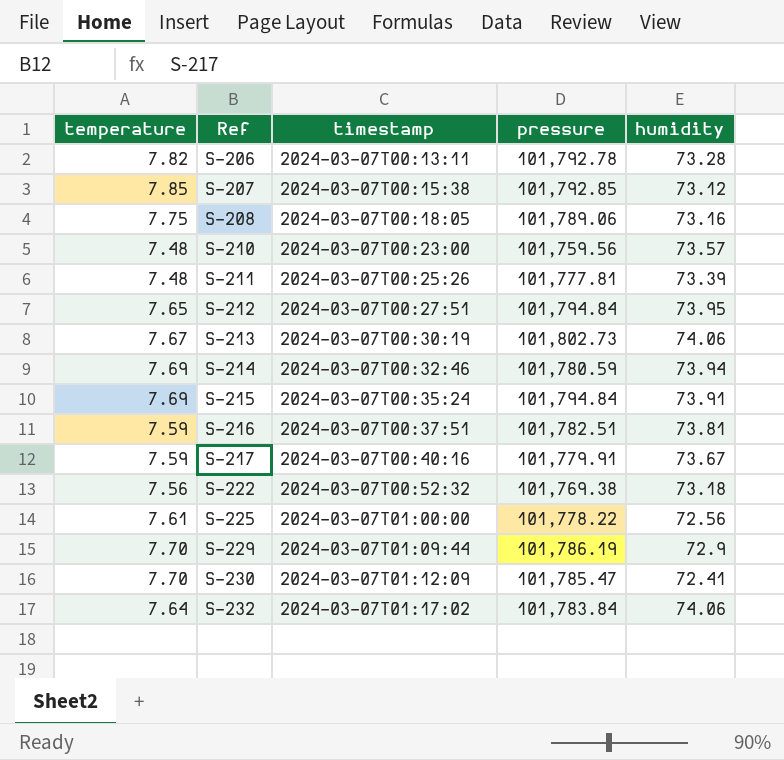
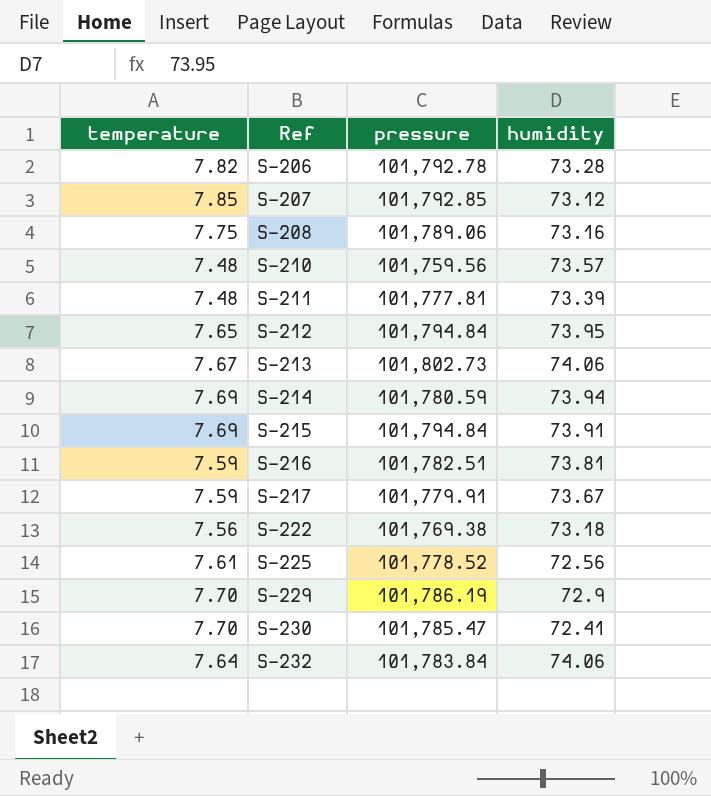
column timestamp | position: 3 -> none
S-225 | pressure: 101,778.22 -> 101,778.52

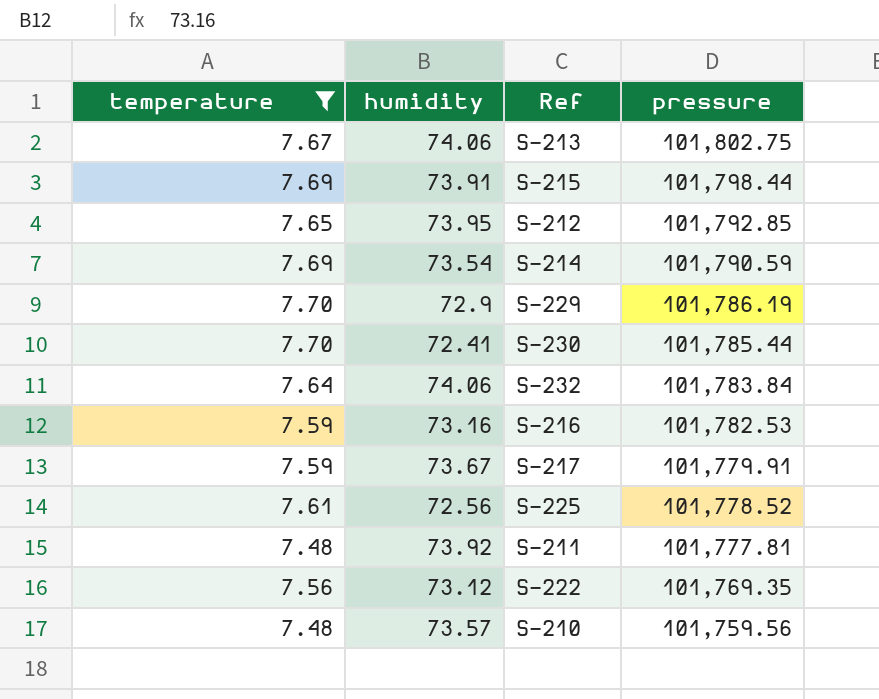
filter: none -> temperature <= 7.70
row order: Ref ascending -> pressure descending
column humidity | position: 4 -> 2
S-213 | pressure: 101,802.73 -> 101,802.75
S-215 | pressure: 101,794.84 -> 101,798.44
S-212 | pressure: 101,794.84 -> 101,792.85
S-214 | humidity: 73.94 -> 73.54
S-214 | pressure: 101,780.59 -> 101,790.59
S-230 | pressure: 101,785.47 -> 101,785.44
S-216 | humidity: 73.81 -> 73.16
S-216 | pressure: 101,782.51 -> 101,782.53
S-211 | humidity: 73.39 -> 73.92
S-222 | humidity: 73.18 -> 73.12
S-222 | pressure: 101,769.38 -> 101,769.35

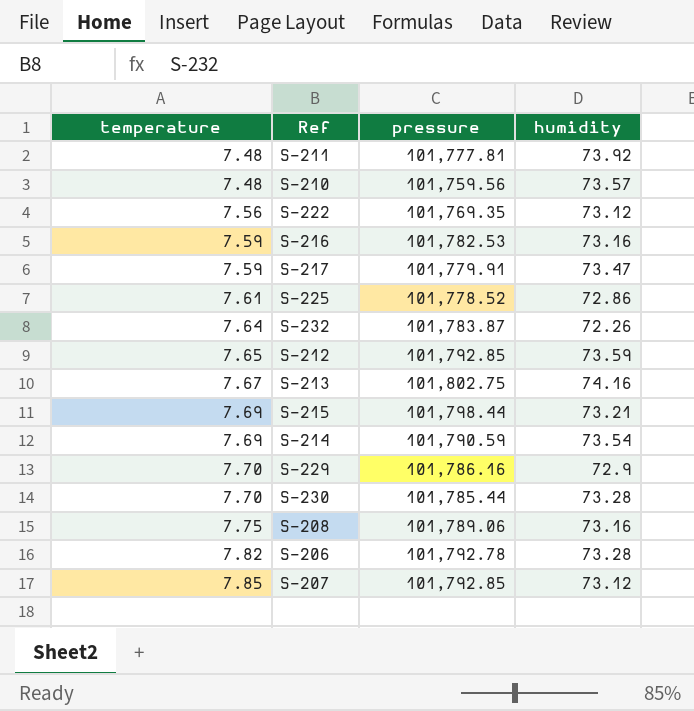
filter: temperature <= 7.70 -> none
row order: pressure descending -> temperature ascending
column humidity | position: 2 -> 4
S-217 | humidity: 73.67 -> 73.47
S-225 | humidity: 72.56 -> 72.86
S-232 | pressure: 101,783.84 -> 101,783.87
S-232 | humidity: 74.06 -> 72.26
S-212 | humidity: 73.95 -> 73.59
S-213 | humidity: 74.06 -> 74.16
S-215 | humidity: 73.91 -> 73.21
S-229 | pressure: 101,786.19 -> 101,786.16
S-230 | humidity: 72.41 -> 73.28

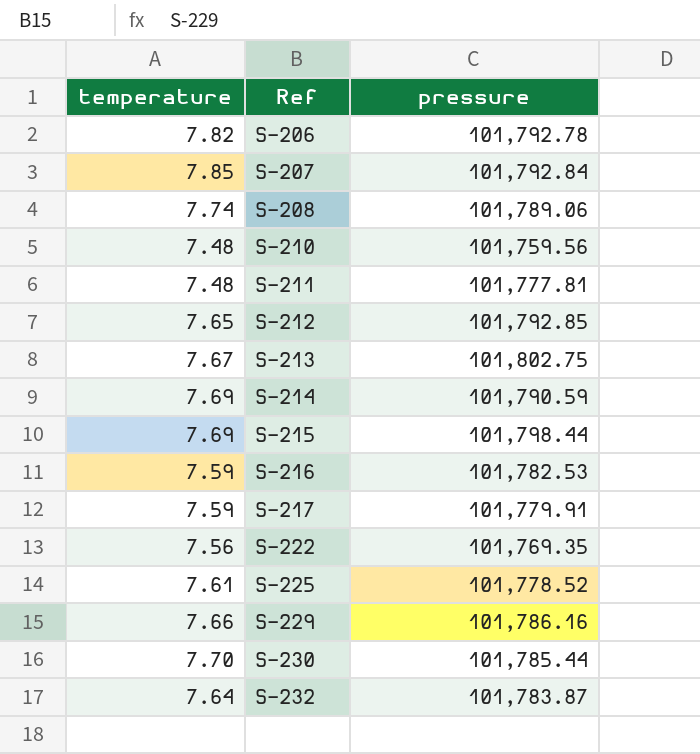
row order: temperature ascending -> Ref ascending
column humidity | position: 4 -> none
S-207 | pressure: 101,792.85 -> 101,792.84
S-208 | temperature: 7.75 -> 7.74
S-229 | temperature: 7.70 -> 7.66

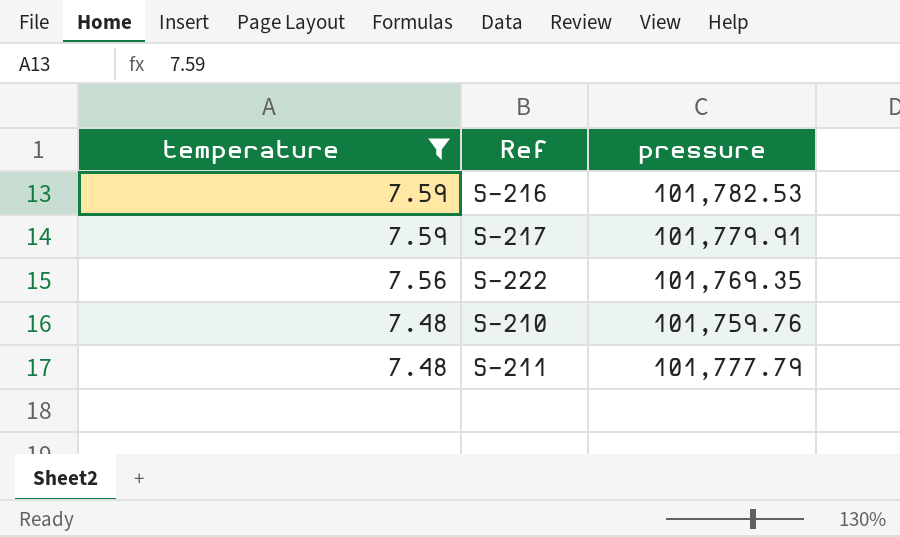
filter: none -> temperature <= 7.59
row order: Ref ascending -> temperature descending
S-210 | pressure: 101,759.56 -> 101,759.76
S-211 | pressure: 101,777.81 -> 101,777.79

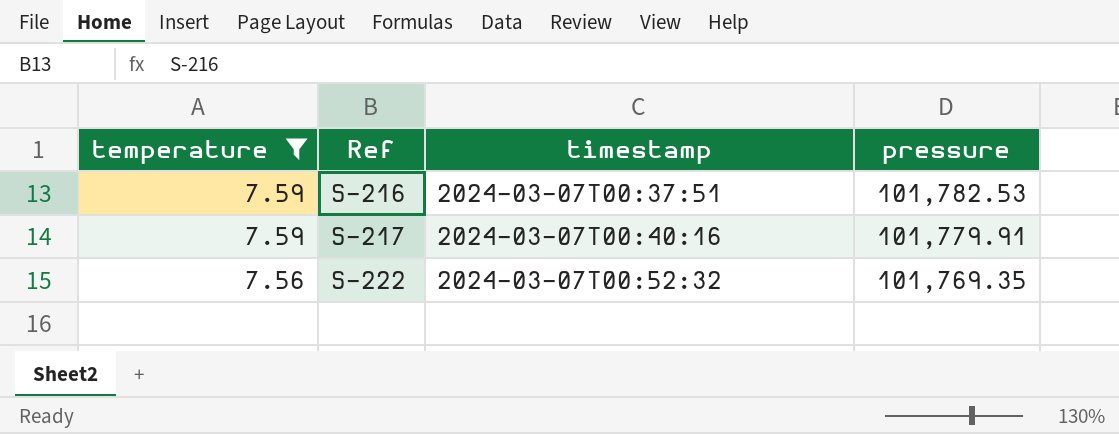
column timestamp | position: none -> 3
row S-210: 7.48 | 101,759.76 -> none
row S-211: 7.48 | 101,777.79 -> none

